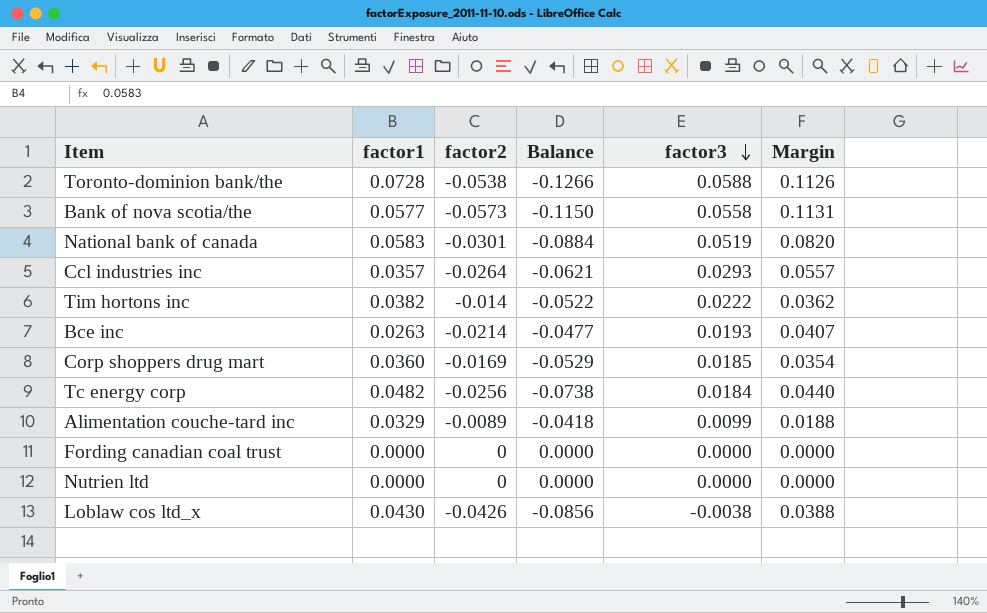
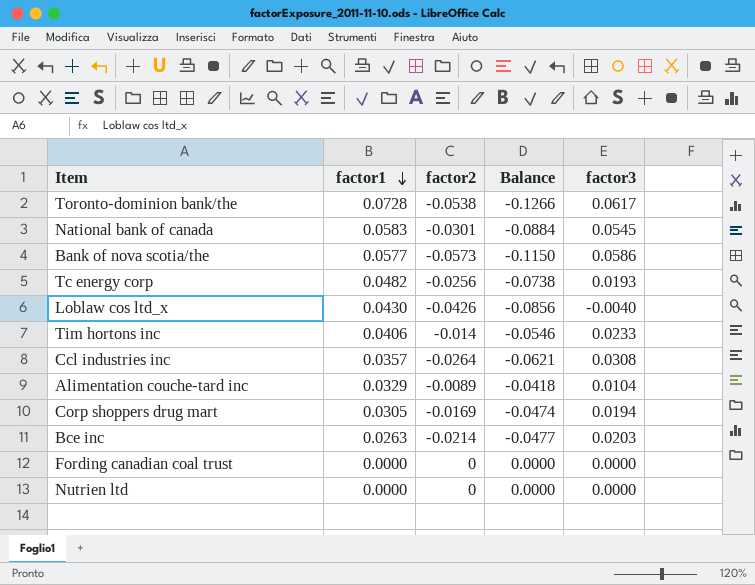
row order: factor3 descending -> factor1 descending
column Margin | formula: [factor3] - [factor2] -> none
Toronto-dominion bank/the | factor3: 0.0588 -> 0.0617
National bank of canada | factor3: 0.0519 -> 0.0545
Bank of nova scotia/the | factor3: 0.0558 -> 0.0586
Tc energy corp | factor3: 0.0184 -> 0.0193
Loblaw cos ltd_x | factor3: -0.0038 -> -0.0040
Tim hortons inc | factor1: 0.0382 -> 0.0406
Tim hortons inc | Balance: -0.0522 -> -0.0546
Tim hortons inc | factor3: 0.0222 -> 0.0233
Ccl industries inc | factor3: 0.0293 -> 0.0308
Alimentation couche-tard inc | factor3: 0.0099 -> 0.0104
Corp shoppers drug mart | factor1: 0.0360 -> 0.0305
Corp shoppers drug mart | Balance: -0.0529 -> -0.0474
Corp shoppers drug mart | factor3: 0.0185 -> 0.0194
Bce inc | factor3: 0.0193 -> 0.0203

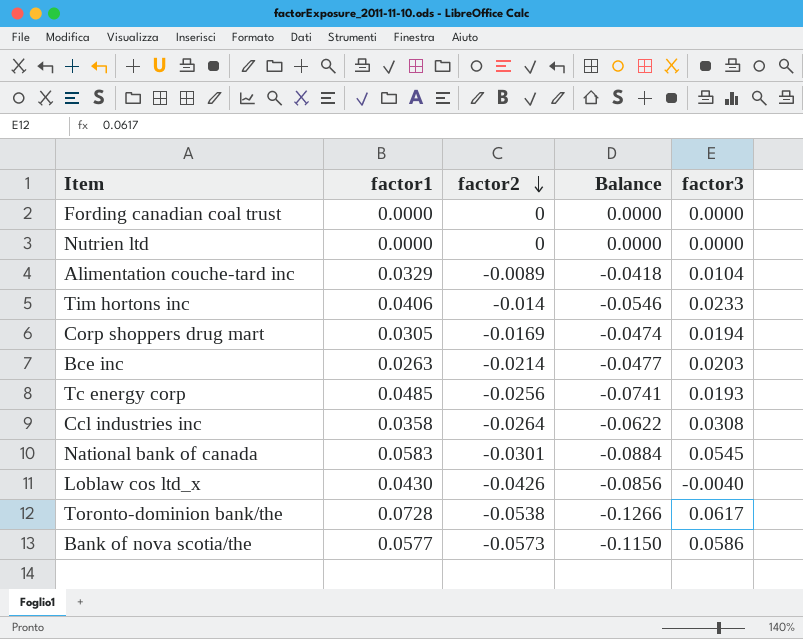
row order: factor1 descending -> factor2 descending
Tc energy corp | factor1: 0.0482 -> 0.0485
Tc energy corp | Balance: -0.0738 -> -0.0741
Ccl industries inc | factor1: 0.0357 -> 0.0358
Ccl industries inc | Balance: -0.0621 -> -0.0622

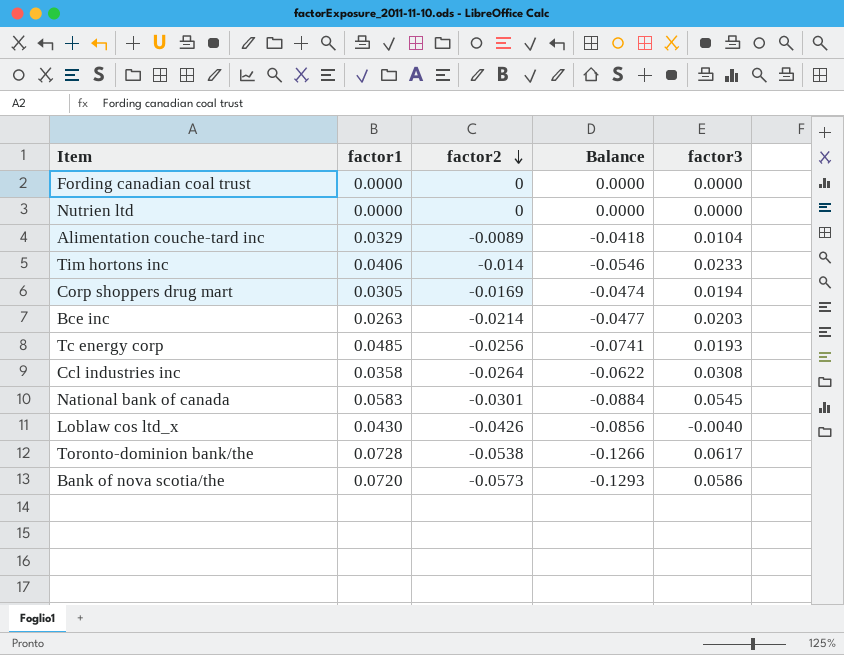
Bank of nova scotia/the | factor1: 0.0577 -> 0.0720
Bank of nova scotia/the | Balance: -0.1150 -> -0.1293

